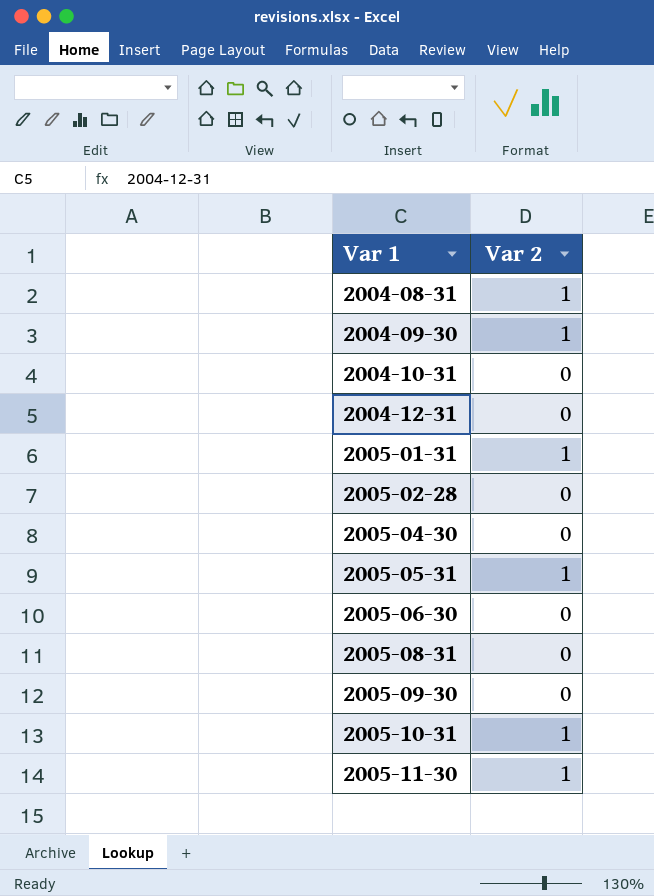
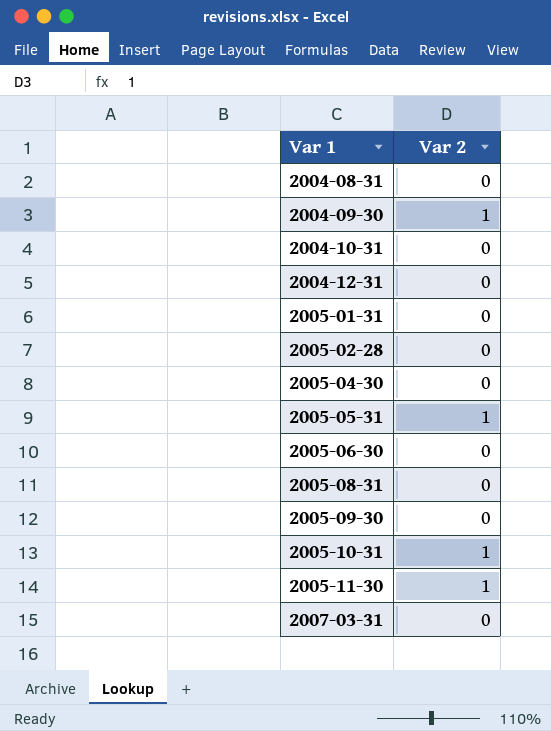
2004-08-31 | Var 2: 1 -> 0
2005-01-31 | Var 2: 1 -> 0
row 2007-03-31: none -> 0

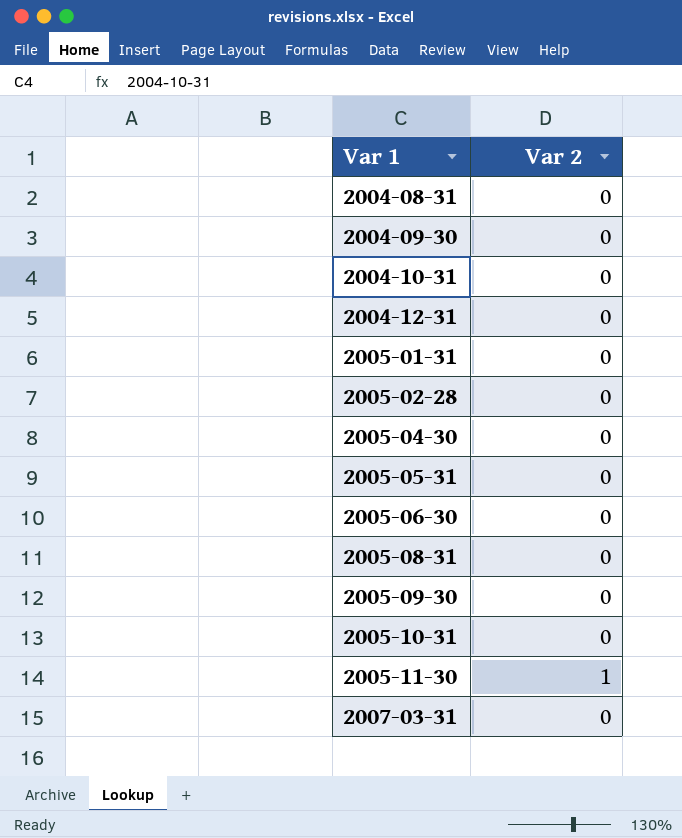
2004-09-30 | Var 2: 1 -> 0
2005-05-31 | Var 2: 1 -> 0
2005-10-31 | Var 2: 1 -> 0

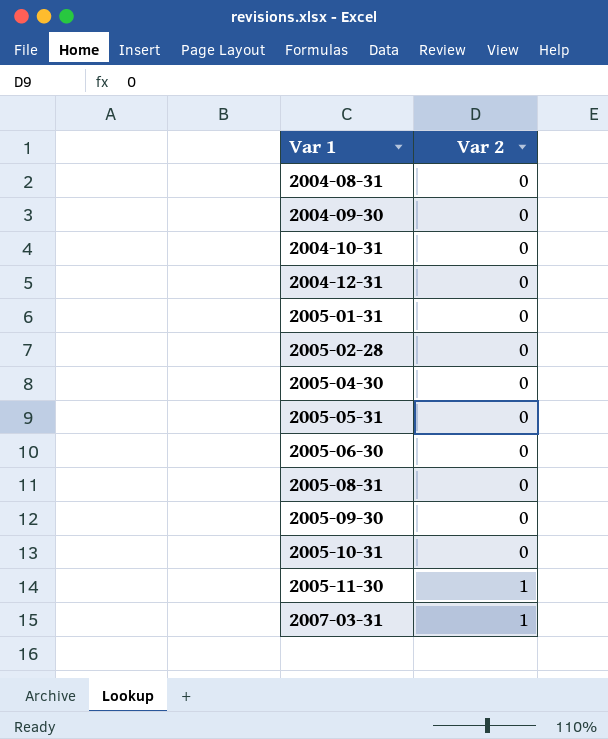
2007-03-31 | Var 2: 0 -> 1

